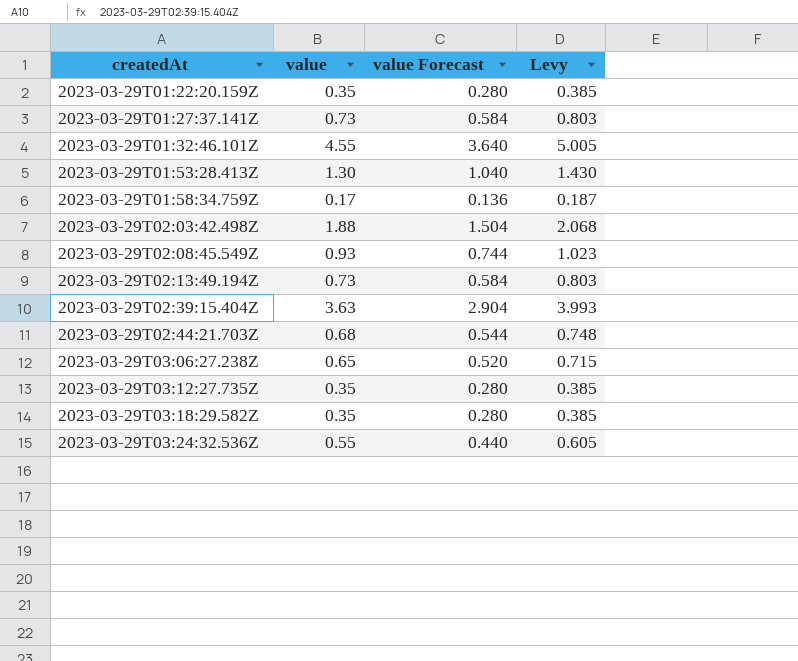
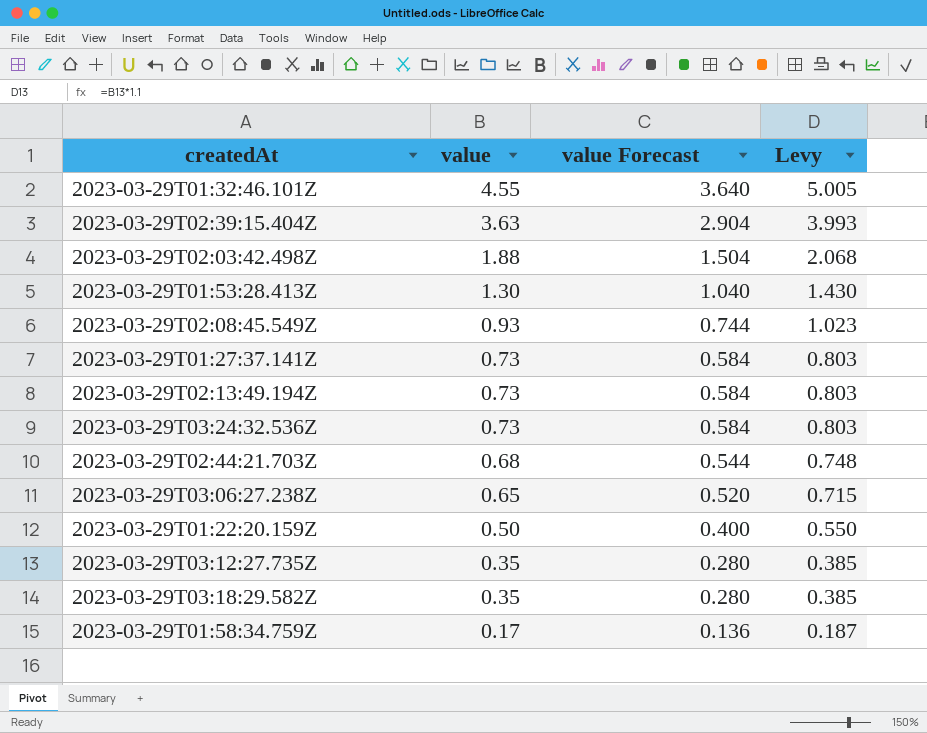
row order: createdAt ascending -> value descending
2023-03-29T03:24:32.536Z | value: 0.55 -> 0.73
2023-03-29T03:24:32.536Z | value Forecast: 0.440 -> 0.584
2023-03-29T03:24:32.536Z | Levy: 0.605 -> 0.803
2023-03-29T01:22:20.159Z | value: 0.35 -> 0.50
2023-03-29T01:22:20.159Z | value Forecast: 0.280 -> 0.400
2023-03-29T01:22:20.159Z | Levy: 0.385 -> 0.550

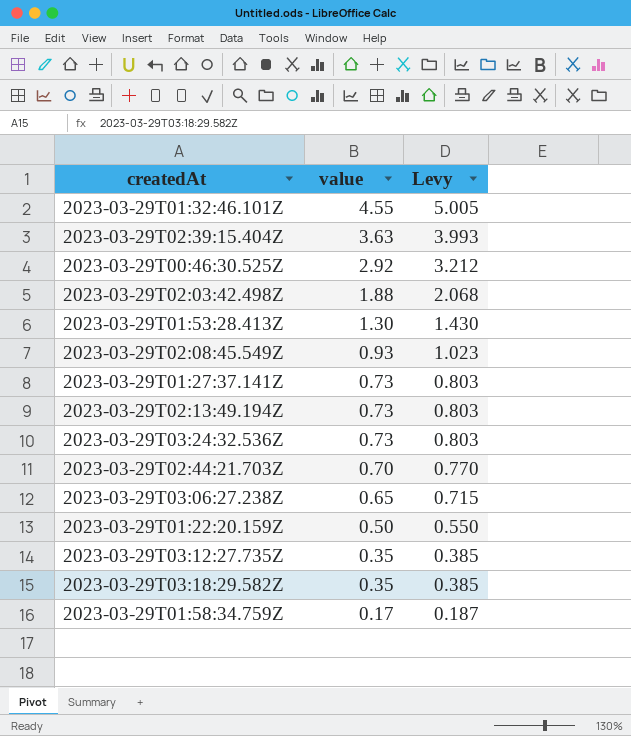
column value Forecast | formula: [value] * 0.8 -> none
row 2023-03-29T00:46:30.525Z: none -> 2.92 | 3.212
2023-03-29T02:44:21.703Z | value: 0.68 -> 0.70
2023-03-29T02:44:21.703Z | Levy: 0.748 -> 0.770

